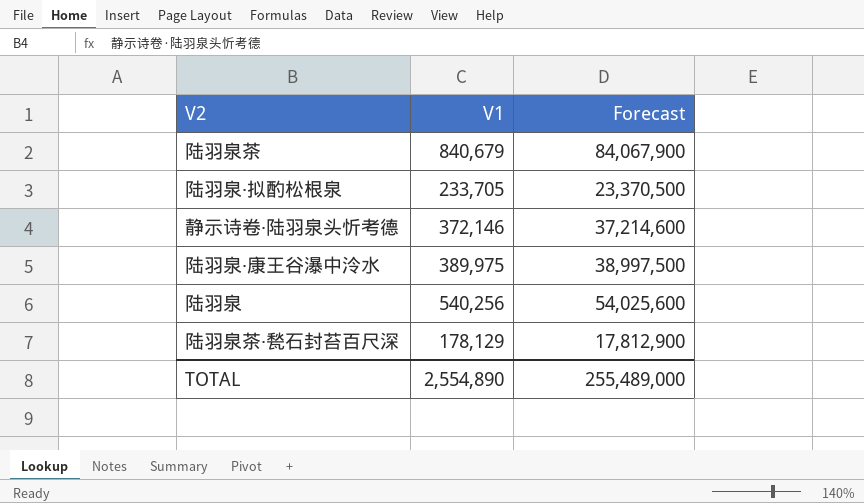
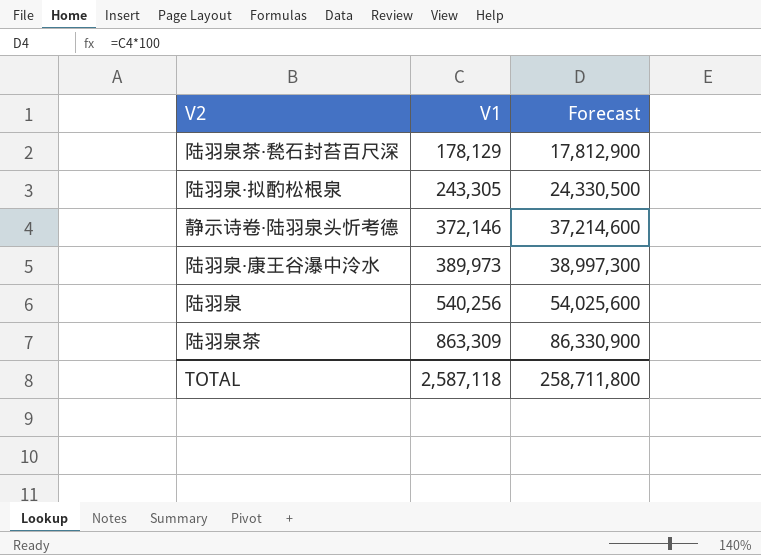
row order: none -> V1 ascending
陆羽泉·拟酌松根泉 | V1: 233,705 -> 243,305
陆羽泉·拟酌松根泉 | Forecast: 23,370,500 -> 24,330,500
陆羽泉·康王谷瀑中泠水 | V1: 389,975 -> 389,973
陆羽泉·康王谷瀑中泠水 | Forecast: 38,997,500 -> 38,997,300
陆羽泉茶 | V1: 840,679 -> 863,309
陆羽泉茶 | Forecast: 84,067,900 -> 86,330,900
TOTAL | V1: 2,554,890 -> 2,587,118
TOTAL | Forecast: 255,489,000 -> 258,711,800

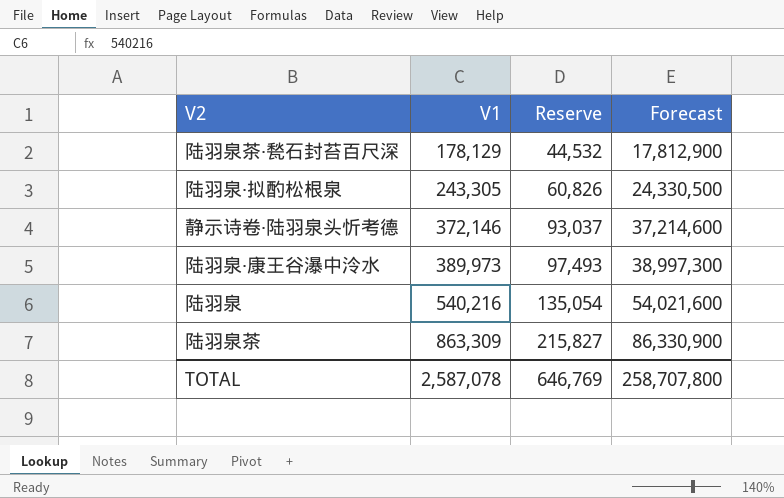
column Reserve | formula: none -> [V1] * 0.25
陆羽泉 | V1: 540,256 -> 540,216
陆羽泉 | Forecast: 54,025,600 -> 54,021,600
TOTAL | V1: 2,587,118 -> 2,587,078
TOTAL | Forecast: 258,711,800 -> 258,707,800

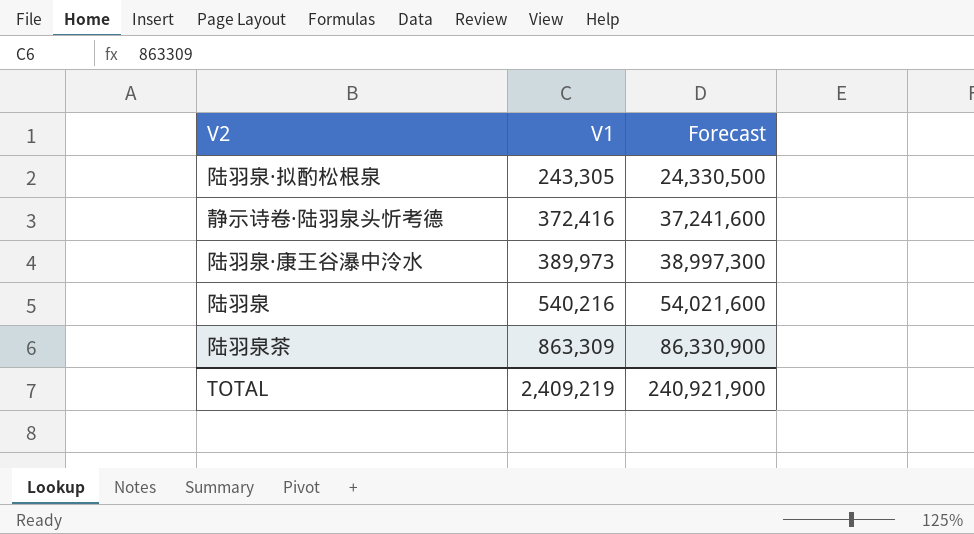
column Reserve | formula: [V1] * 0.25 -> none
row 陆羽泉茶·甃石封苔百尺深: 178,129 | 44,532 | 17,812,900 -> none
静示诗卷·陆羽泉头忻考德 | V1: 372,146 -> 372,416
静示诗卷·陆羽泉头忻考德 | Forecast: 37,214,600 -> 37,241,600
TOTAL | V1: 2,587,078 -> 2,409,219
TOTAL | Forecast: 258,707,800 -> 240,921,900

